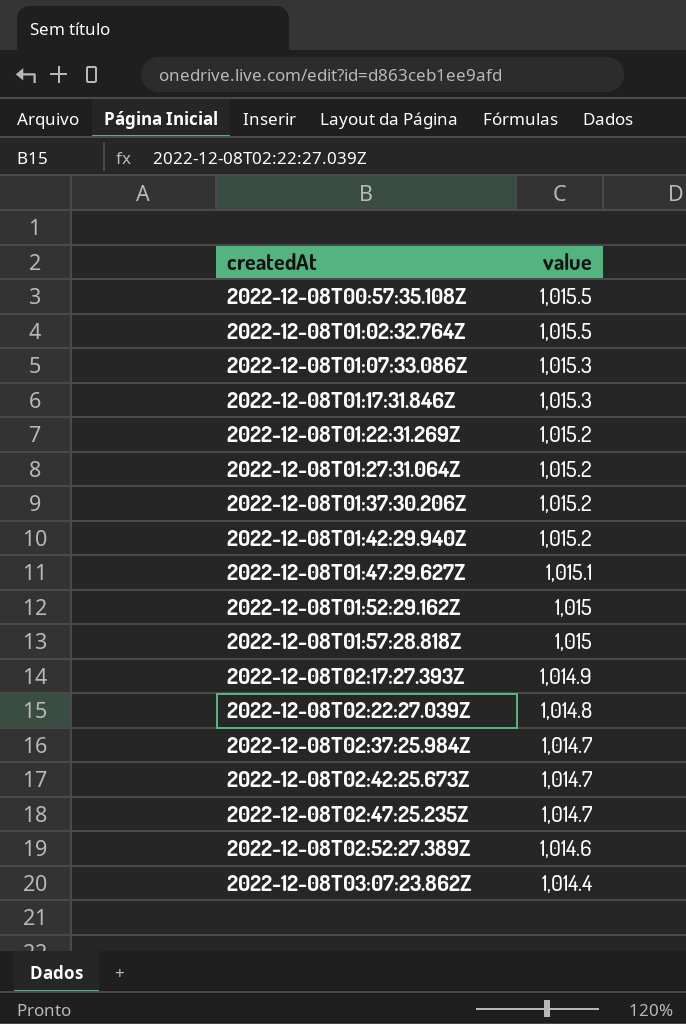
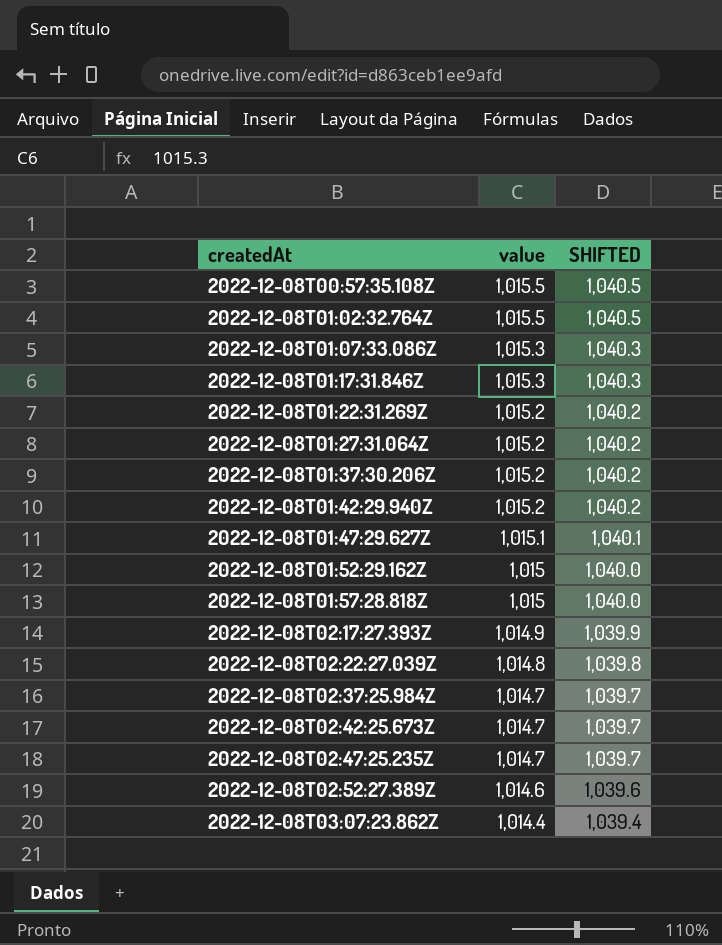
column SHIFTED | formula: none -> [value] + 25

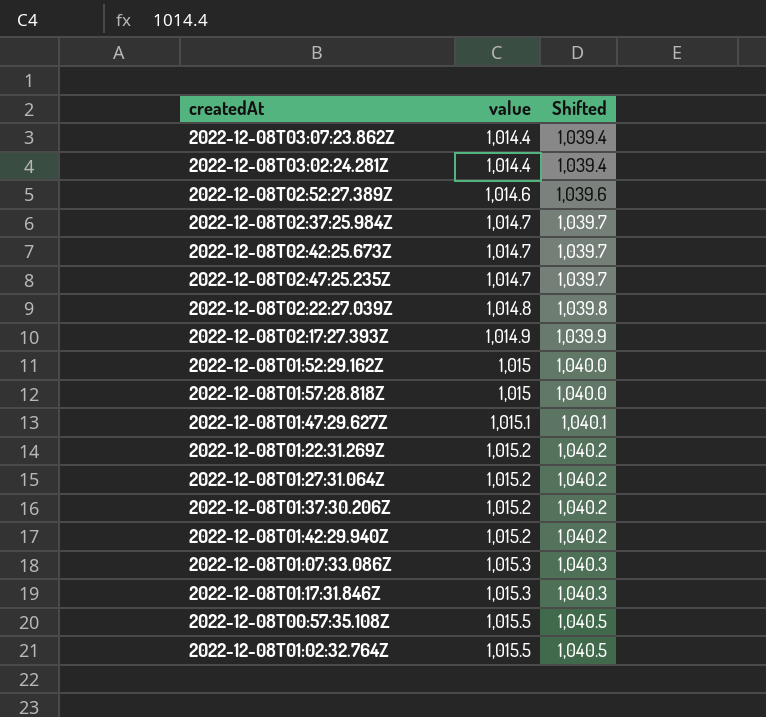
row order: createdAt ascending -> value ascending
column name: SHIFTED -> Shifted
row 2022-12-08T03:02:24.281Z: none -> 1,014.4 | 1,039.4

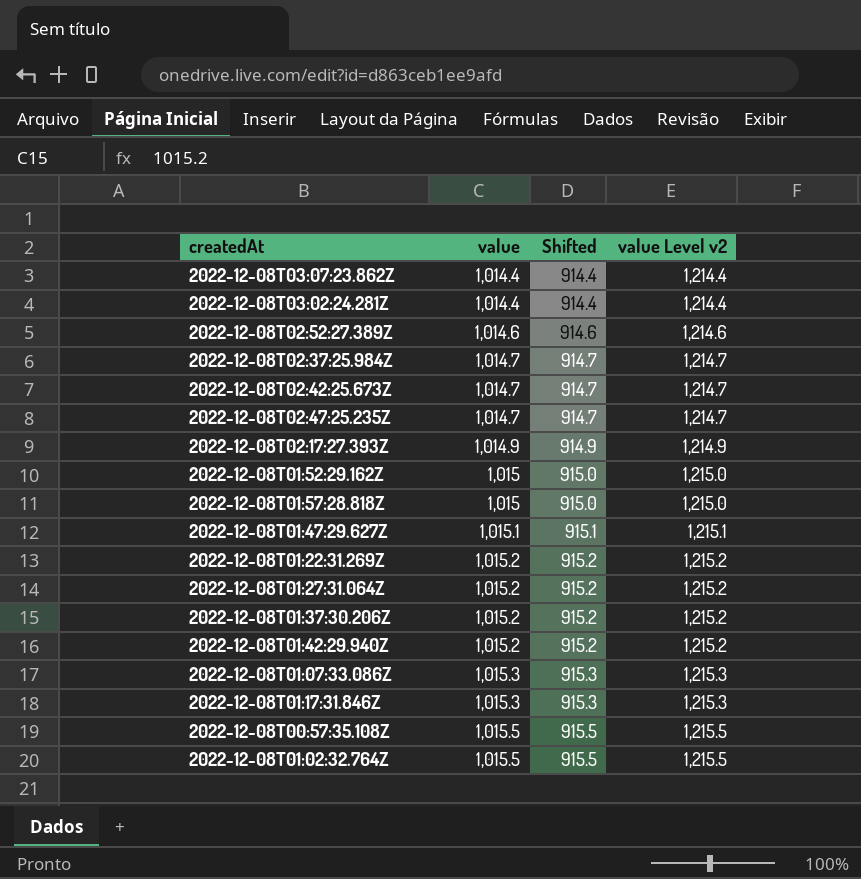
column Shifted | formula: [value] + 25 -> [value] - 100
column value Level v2 | formula: none -> [value] + 200
row 2022-12-08T02:22:27.039Z: 1,014.8 | 1,039.8 -> none

